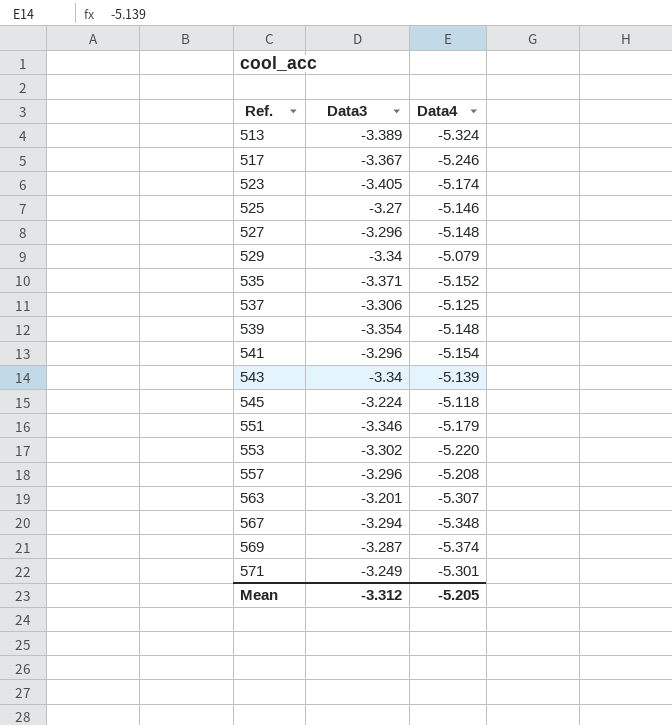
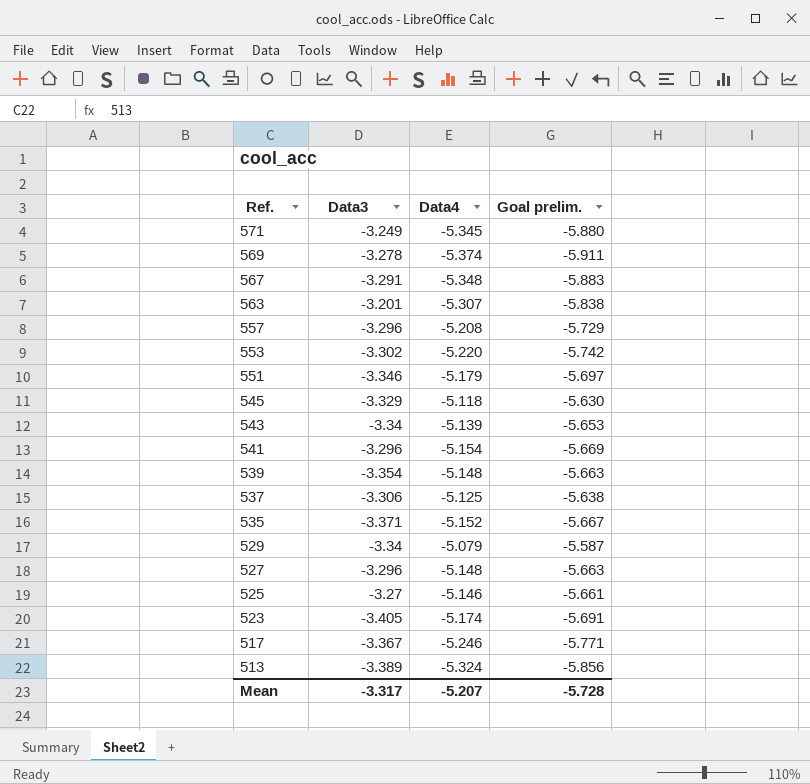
row order: Ref. ascending -> Ref. descending
column Goal prelim. | formula: none -> [Data4] * 1.1
571 | Data4: -5.301 -> -5.345
569 | Data3: -3.287 -> -3.278
567 | Data3: -3.294 -> -3.291
545 | Data3: -3.224 -> -3.329
Mean | Data3: -3.312 -> -3.317
Mean | Data4: -5.205 -> -5.207

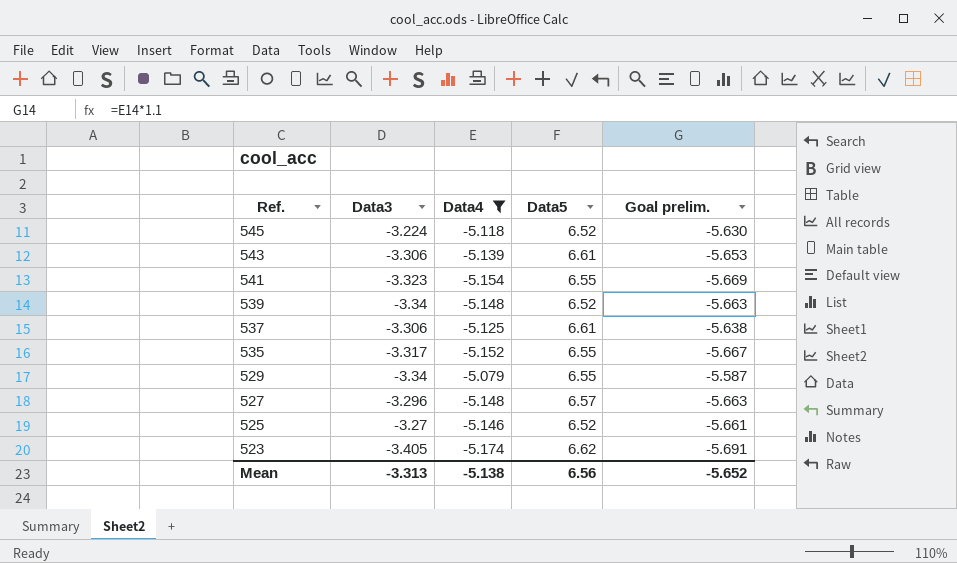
filter: none -> Data4 >= -5.174
column Data5 | position: none -> 4
545 | Data3: -3.329 -> -3.224
543 | Data3: -3.34 -> -3.306
541 | Data3: -3.296 -> -3.323
539 | Data3: -3.354 -> -3.34
535 | Data3: -3.371 -> -3.317
Mean | Data3: -3.317 -> -3.313
Mean | Data4: -5.207 -> -5.138
Mean | Goal prelim.: -5.728 -> -5.652

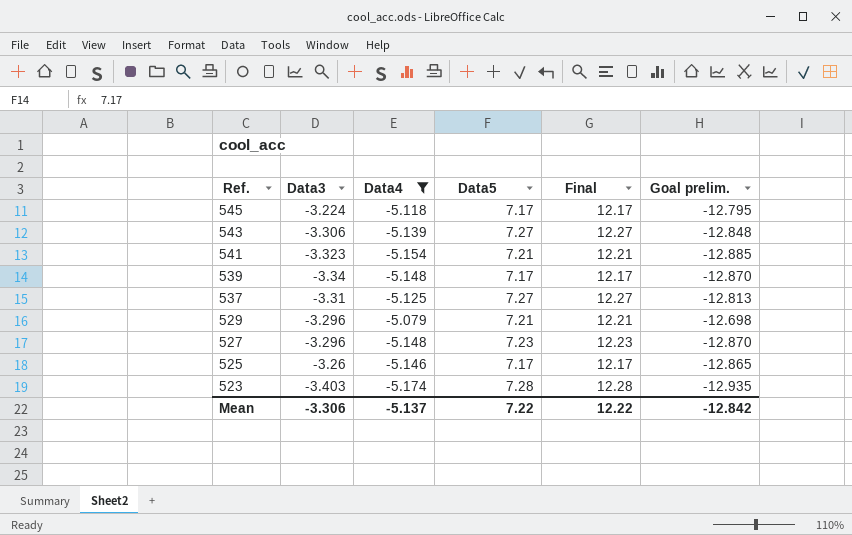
column Final | formula: none -> [Data5] + 5
column Goal prelim. | formula: [Data4] * 1.1 -> [Data4] * 2.5
row 535: -3.317 | -5.152 | 6.55 | -5.667 -> none
545 | Data5: 6.52 -> 7.17
543 | Data5: 6.61 -> 7.27
541 | Data5: 6.55 -> 7.21
539 | Data5: 6.52 -> 7.17
537 | Data3: -3.306 -> -3.31
537 | Data5: 6.61 -> 7.27
529 | Data3: -3.34 -> -3.296
529 | Data5: 6.55 -> 7.21
527 | Data5: 6.57 -> 7.23
525 | Data3: -3.27 -> -3.26
525 | Data5: 6.52 -> 7.17
523 | Data3: -3.405 -> -3.403
523 | Data5: 6.62 -> 7.28
Mean | Data3: -3.313 -> -3.306
Mean | Data4: -5.138 -> -5.137
Mean | Data5: 6.56 -> 7.22
Mean | Goal prelim.: -5.652 -> -12.842

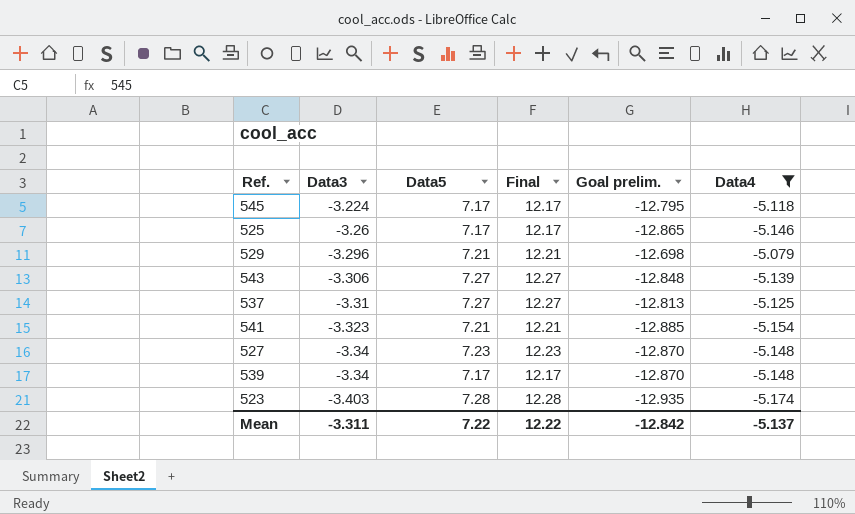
row order: Ref. descending -> Data3 descending
column Data4 | position: 3 -> 6
527 | Data3: -3.296 -> -3.34
Mean | Data3: -3.306 -> -3.311

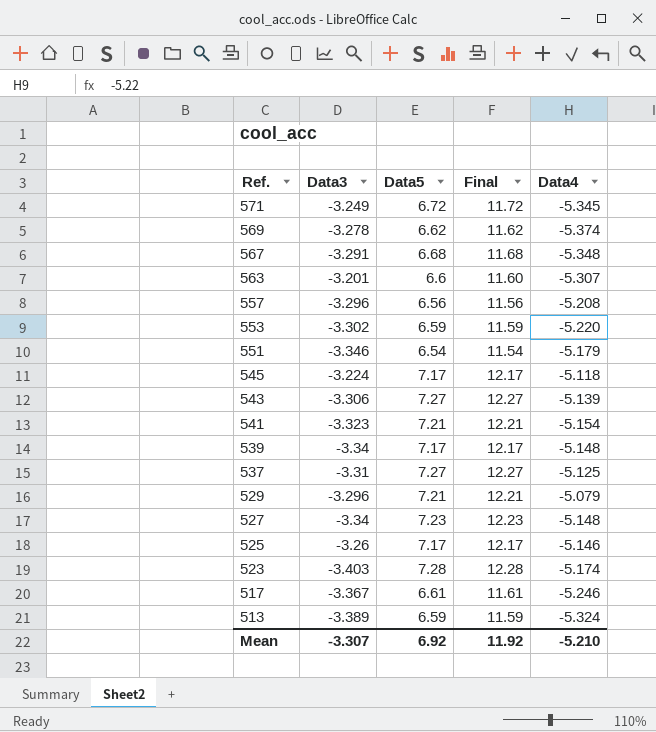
filter: Data4 >= -5.174 -> none
row order: Data3 descending -> Ref. descending
column Goal prelim. | formula: [Data4] * 2.5 -> none
Mean | Data3: -3.311 -> -3.307
Mean | Data5: 7.22 -> 6.92
Mean | Final: 12.22 -> 11.92
Mean | Data4: -5.137 -> -5.210

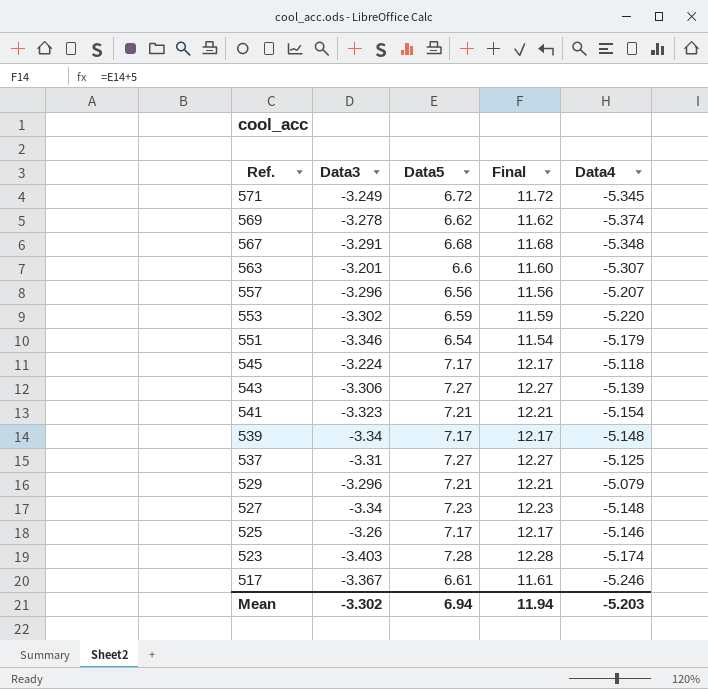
row 513: -3.389 | 6.59 | 11.59 | -5.324 -> none
557 | Data4: -5.208 -> -5.207
Mean | Data3: -3.307 -> -3.302
Mean | Data5: 6.92 -> 6.94
Mean | Final: 11.92 -> 11.94
Mean | Data4: -5.210 -> -5.203

